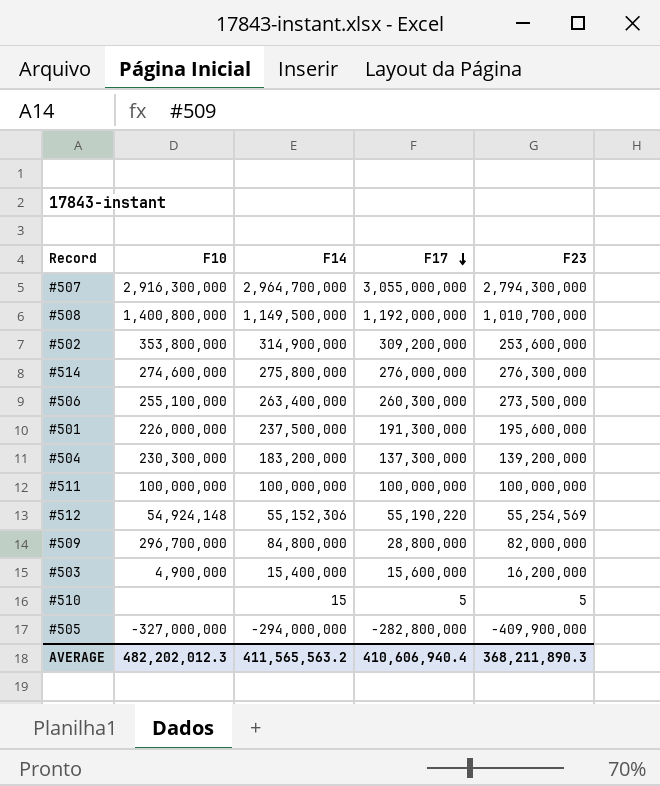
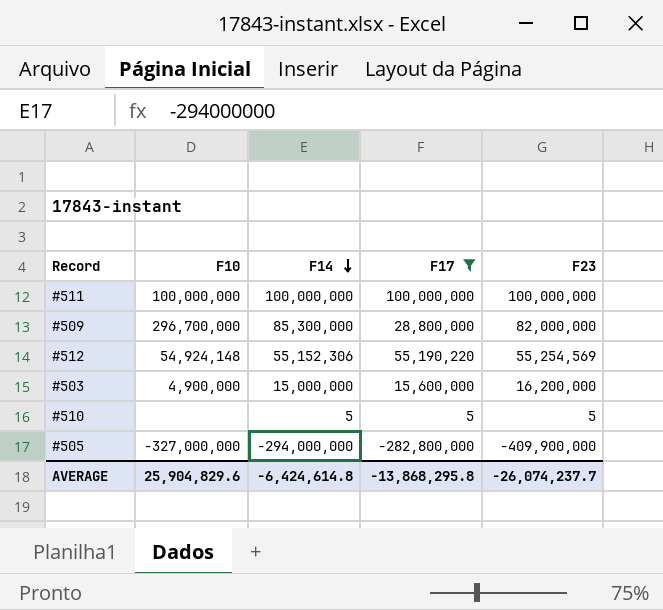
filter: none -> F17 <= 100,000,000
row order: F17 descending -> F14 descending
#509 | F14: 84,800,000 -> 85,300,000
#503 | F14: 15,400,000 -> 15,000,000
#510 | F14: 15 -> 5
AVERAGE | F10: 482,202,012.3 -> 25,904,829.6
AVERAGE | F14: 411,565,563.2 -> -6,424,614.8
AVERAGE | F17: 410,606,940.4 -> -13,868,295.8
AVERAGE | F23: 368,211,890.3 -> -26,074,237.7

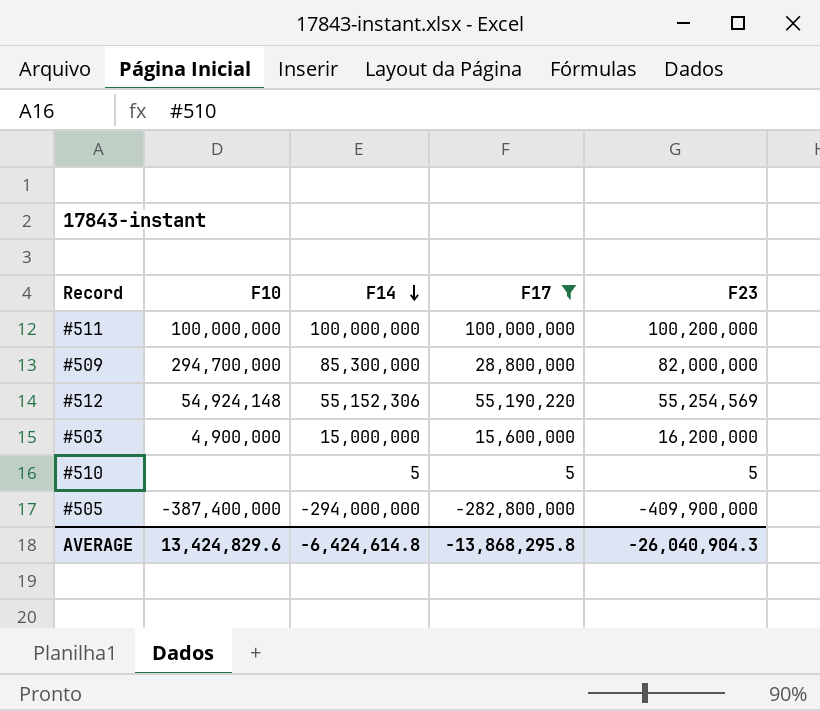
#511 | F23: 100,000,000 -> 100,200,000
#509 | F10: 296,700,000 -> 294,700,000
#505 | F10: -327,000,000 -> -387,400,000
AVERAGE | F10: 25,904,829.6 -> 13,424,829.6
AVERAGE | F23: -26,074,237.7 -> -26,040,904.3

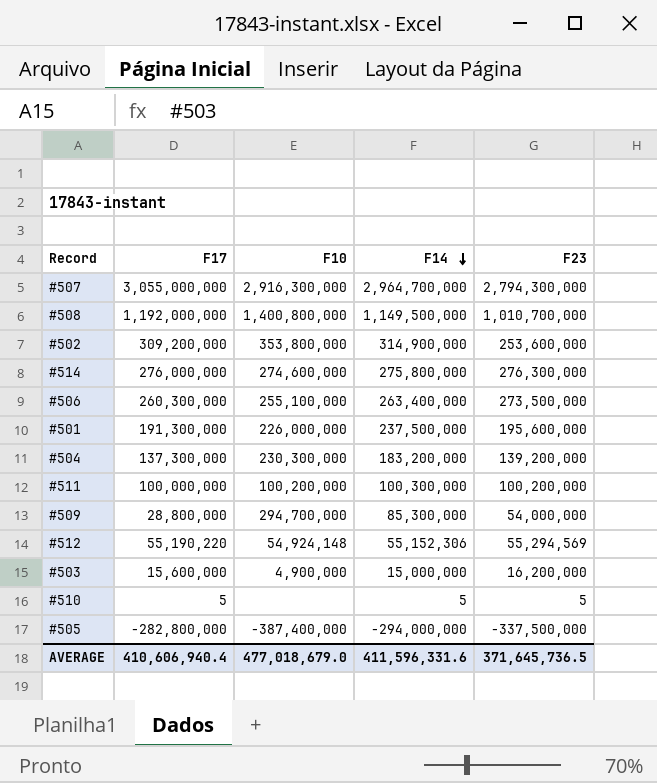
filter: F17 <= 100,000,000 -> none
column F17 | position: 4 -> 2
#511 | F10: 100,000,000 -> 100,200,000
#511 | F14: 100,000,000 -> 100,300,000
#509 | F23: 82,000,000 -> 54,000,000
#512 | F23: 55,254,569 -> 55,294,569
#505 | F23: -409,900,000 -> -337,500,000
AVERAGE | F17: -13,868,295.8 -> 410,606,940.4
AVERAGE | F10: 13,424,829.6 -> 477,018,679.0
AVERAGE | F14: -6,424,614.8 -> 411,596,331.6
AVERAGE | F23: -26,040,904.3 -> 371,645,736.5

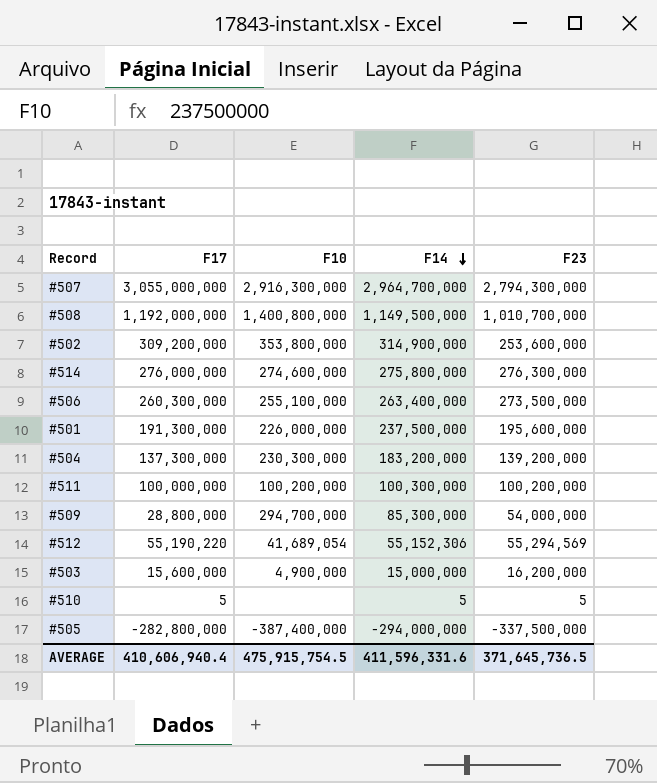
#512 | F10: 54,924,148 -> 41,689,054
AVERAGE | F10: 477,018,679.0 -> 475,915,754.5

